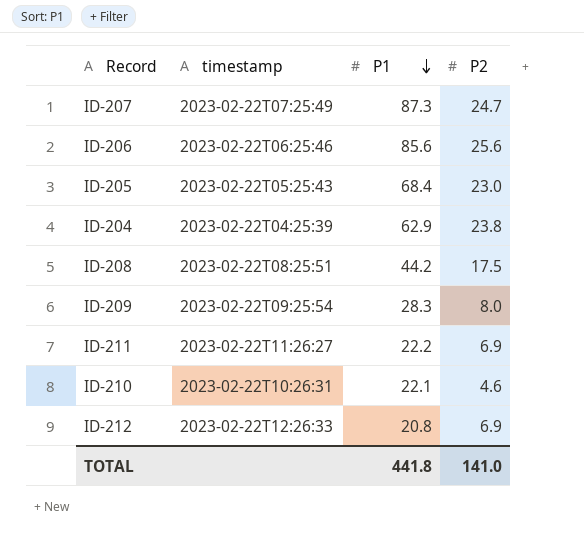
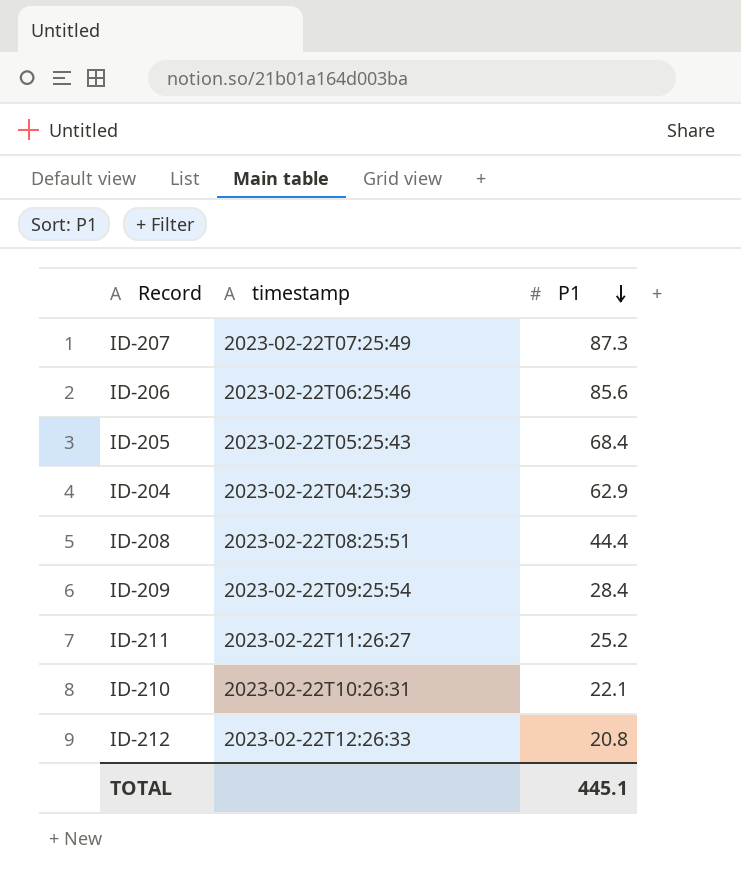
column P2 | position: 4 -> none
ID-208 | P1: 44.2 -> 44.4
ID-209 | P1: 28.3 -> 28.4
ID-211 | P1: 22.2 -> 25.2
TOTAL | P1: 441.8 -> 445.1

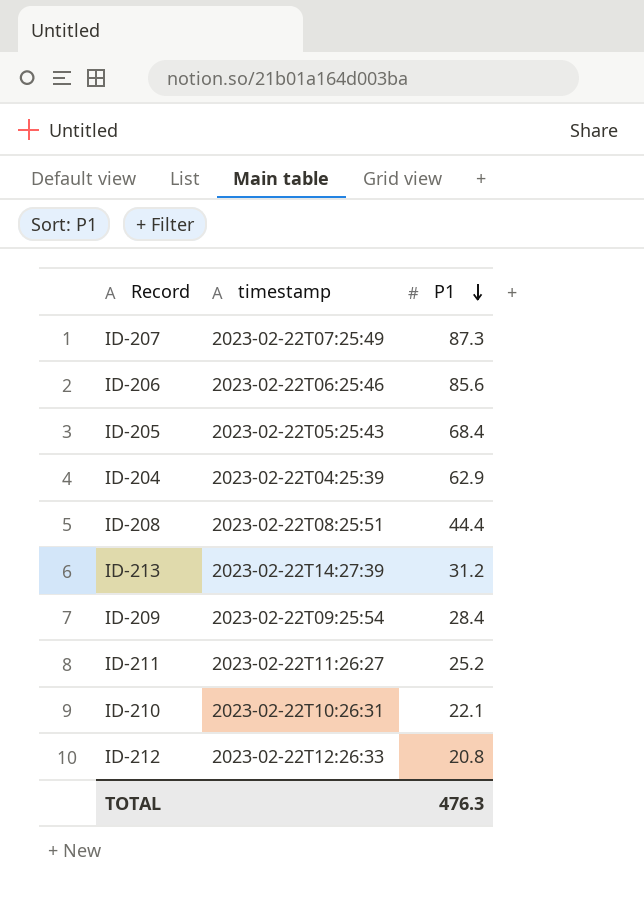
row ID-213: none -> 2023-02-22T14:27:39 | 31.2
TOTAL | P1: 445.1 -> 476.3

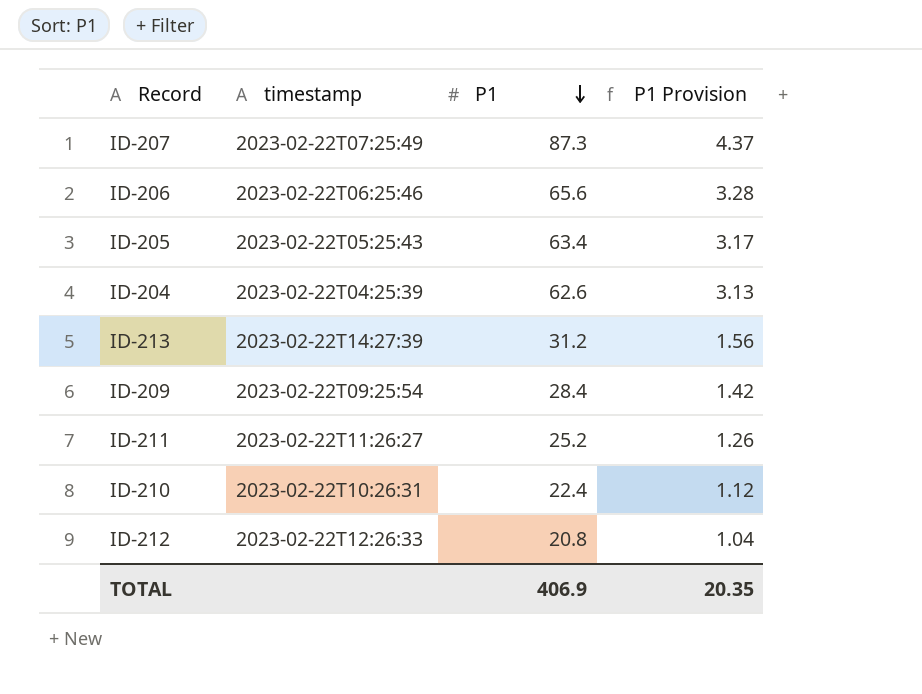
column P1 Provision | formula: none -> [P1] * 0.05
row ID-208: 2023-02-22T08:25:51 | 44.4 -> none
ID-206 | P1: 85.6 -> 65.6
ID-205 | P1: 68.4 -> 63.4
ID-204 | P1: 62.9 -> 62.6
ID-210 | P1: 22.1 -> 22.4
TOTAL | P1: 476.3 -> 406.9

